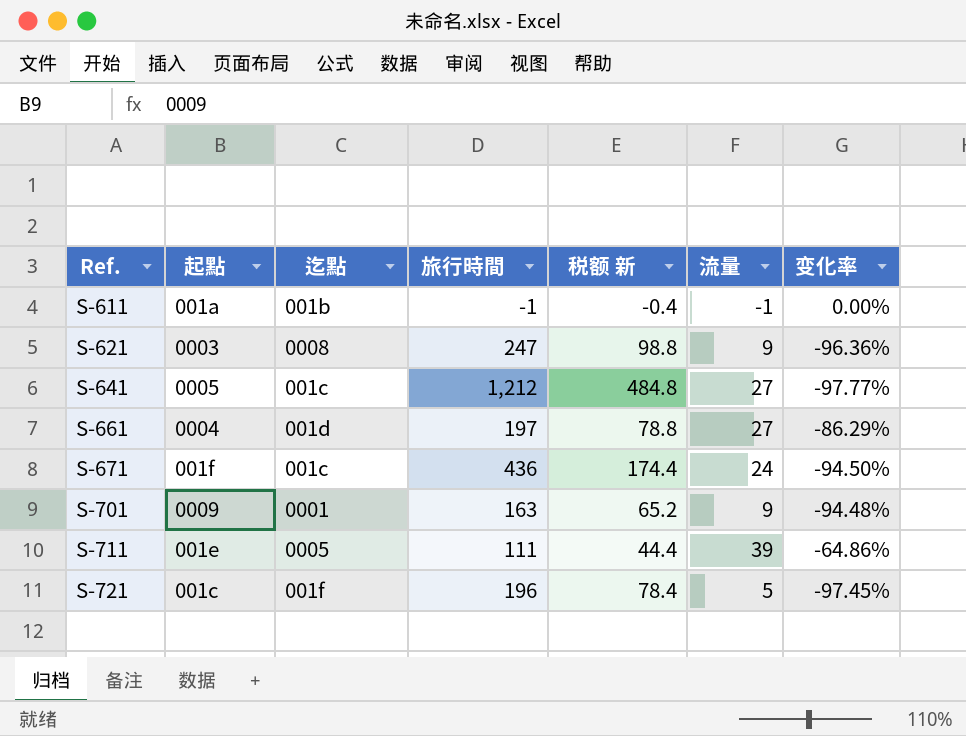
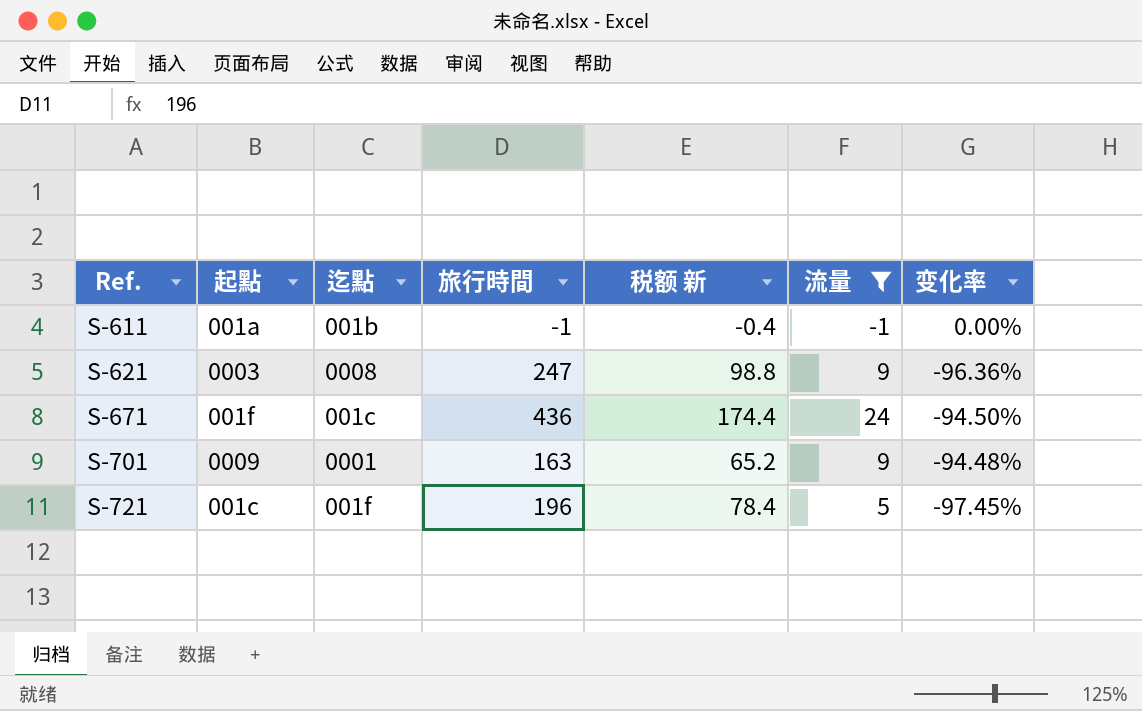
filter: none -> 流量 <= 24

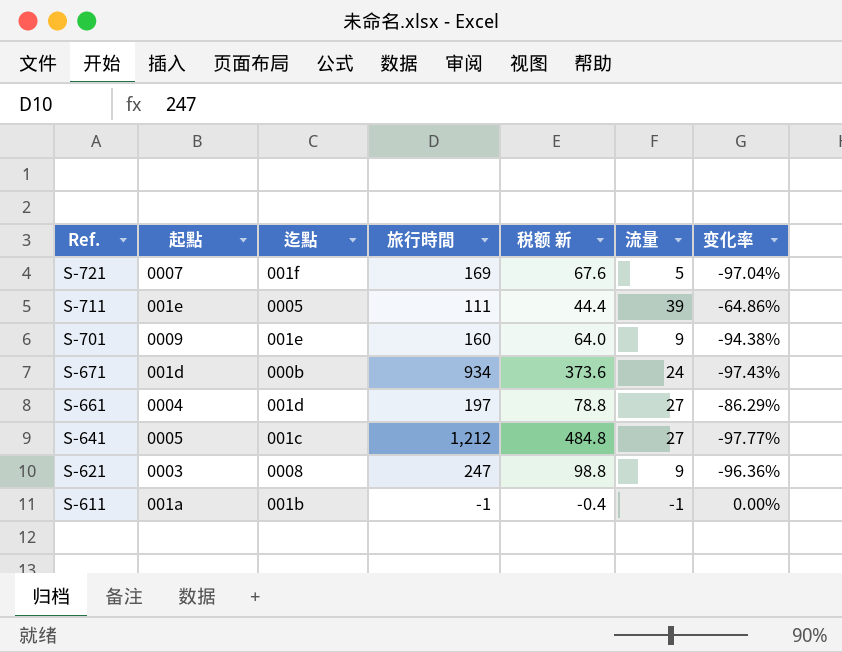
filter: 流量 <= 24 -> none
row order: Ref. ascending -> Ref. descending
S-721 | 起點: 001c -> 0007
S-721 | 旅行時間: 196 -> 169
S-721 | 税额 新: 78.4 -> 67.6
S-721 | 变化率: -97.45% -> -97.04%
S-701 | 迄點: 0001 -> 001e
S-701 | 旅行時間: 163 -> 160
S-701 | 税额 新: 65.2 -> 64.0
S-701 | 变化率: -94.48% -> -94.38%
S-671 | 起點: 001f -> 001d
S-671 | 迄點: 001c -> 000b
S-671 | 旅行時間: 436 -> 934
S-671 | 税额 新: 174.4 -> 373.6
S-671 | 变化率: -94.50% -> -97.43%

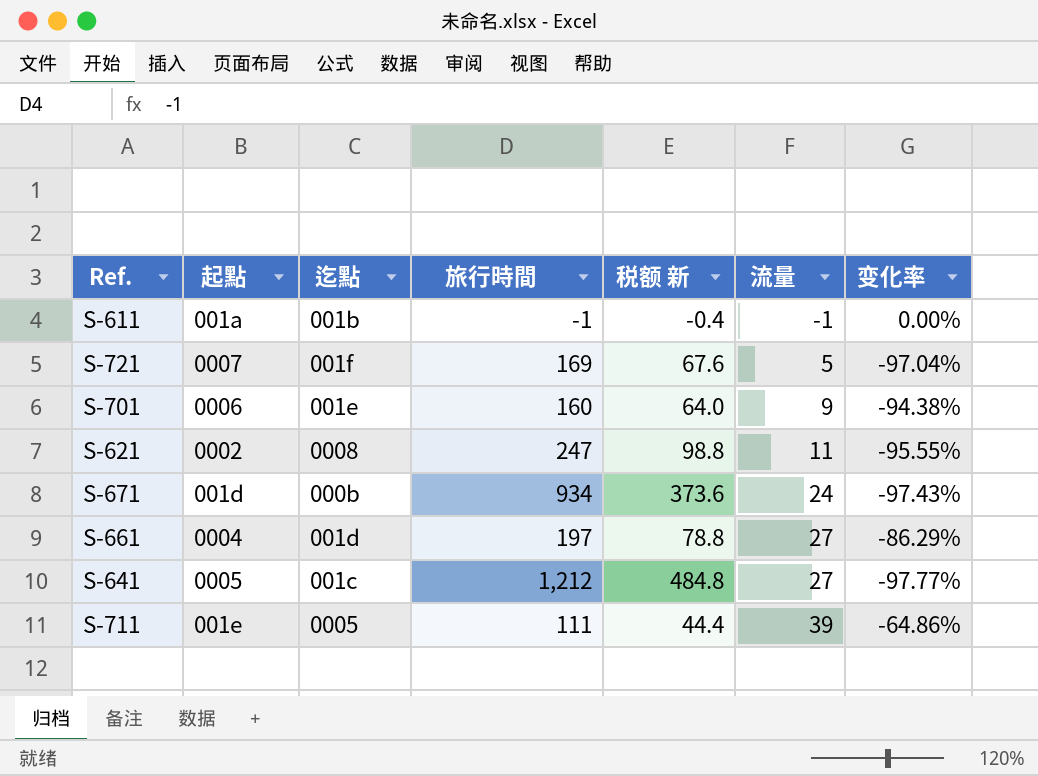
row order: Ref. descending -> 流量 ascending
S-701 | 起點: 0009 -> 0006
S-621 | 起點: 0003 -> 0002
S-621 | 流量: 9 -> 11
S-621 | 变化率: -96.36% -> -95.55%

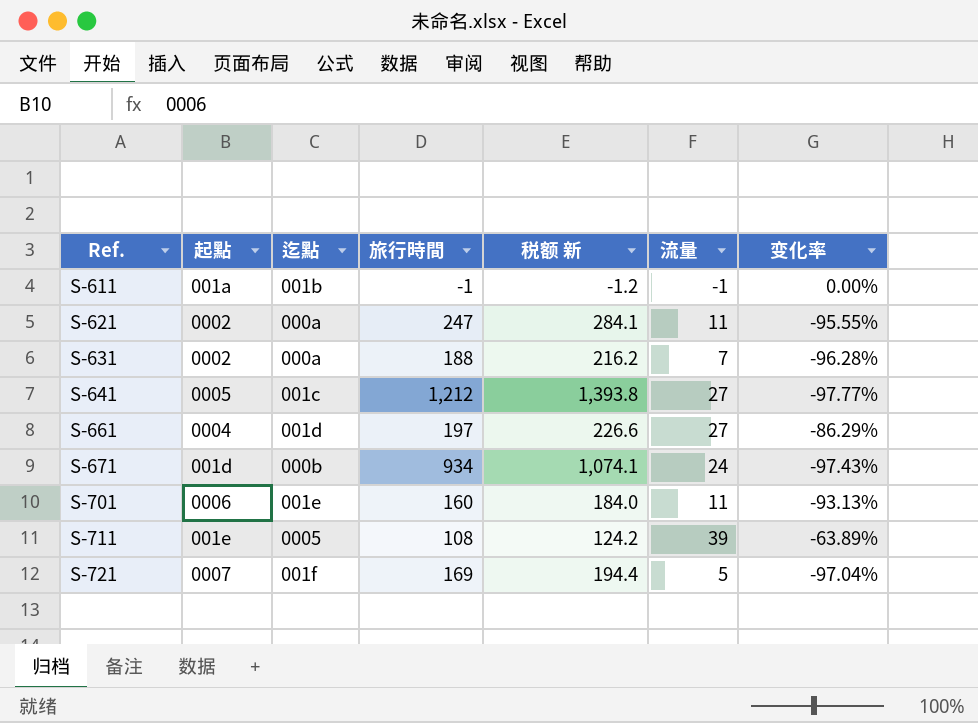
row order: 流量 ascending -> Ref. ascending
column 税额 新 | formula: [旅行時間] * 0.4 -> [旅行時間] * 1.15
S-621 | 迄點: 0008 -> 000a
row S-631: none -> 0002 | 000a | 188 | 216.2 | 7 | -96.28%
S-701 | 流量: 9 -> 11
S-701 | 变化率: -94.38% -> -93.13%
S-711 | 旅行時間: 111 -> 108
S-711 | 变化率: -64.86% -> -63.89%

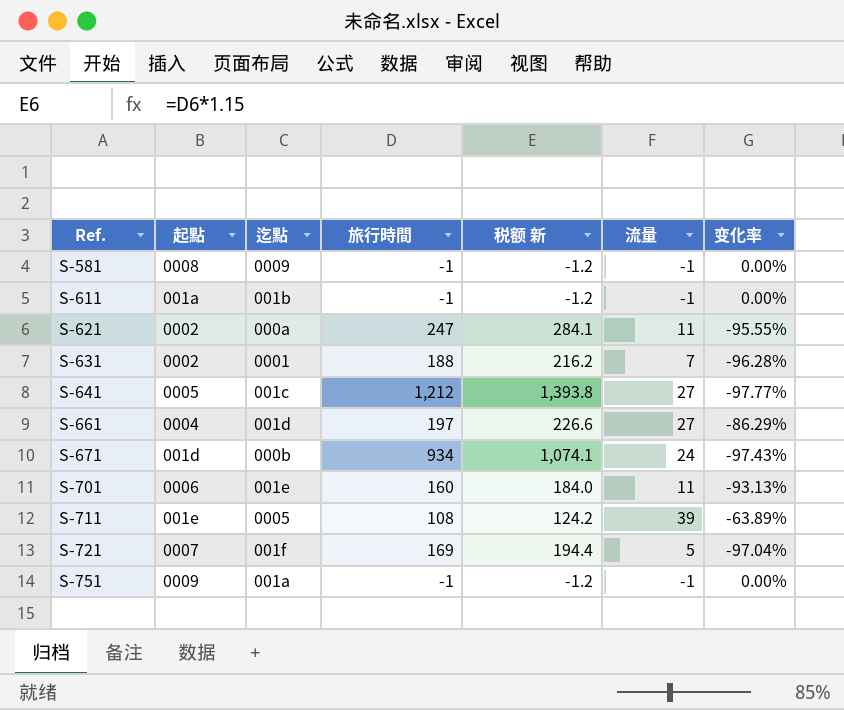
row S-581: none -> 0008 | 0009 | -1 | -1.2 | -1 | 0.00%
S-631 | 迄點: 000a -> 0001
row S-751: none -> 0009 | 001a | -1 | -1.2 | -1 | 0.00%

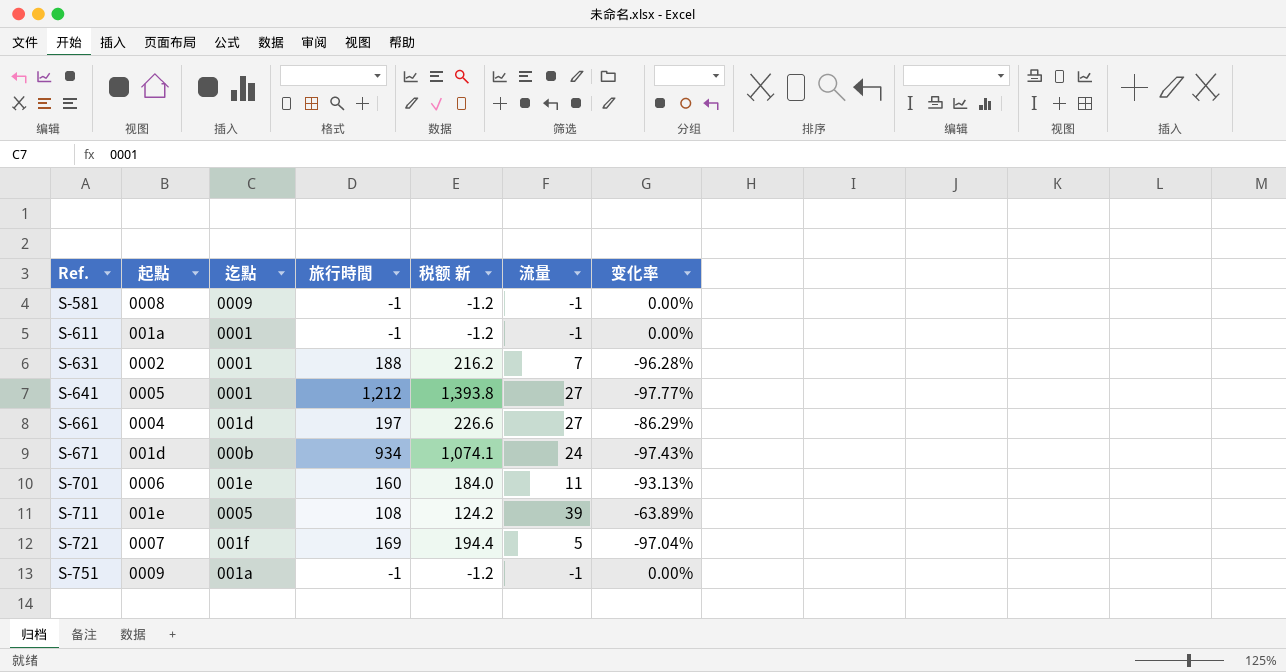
row S-621: 0002 | 000a | 247 | 284.1 | 11 | -95.55% -> none
S-611 | 迄點: 001b -> 0001
S-641 | 迄點: 001c -> 0001

